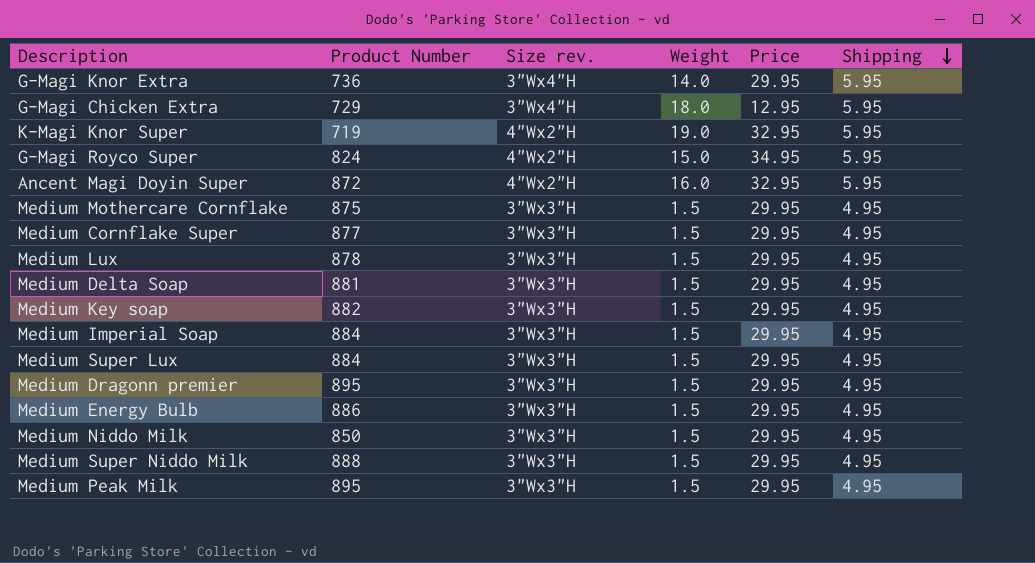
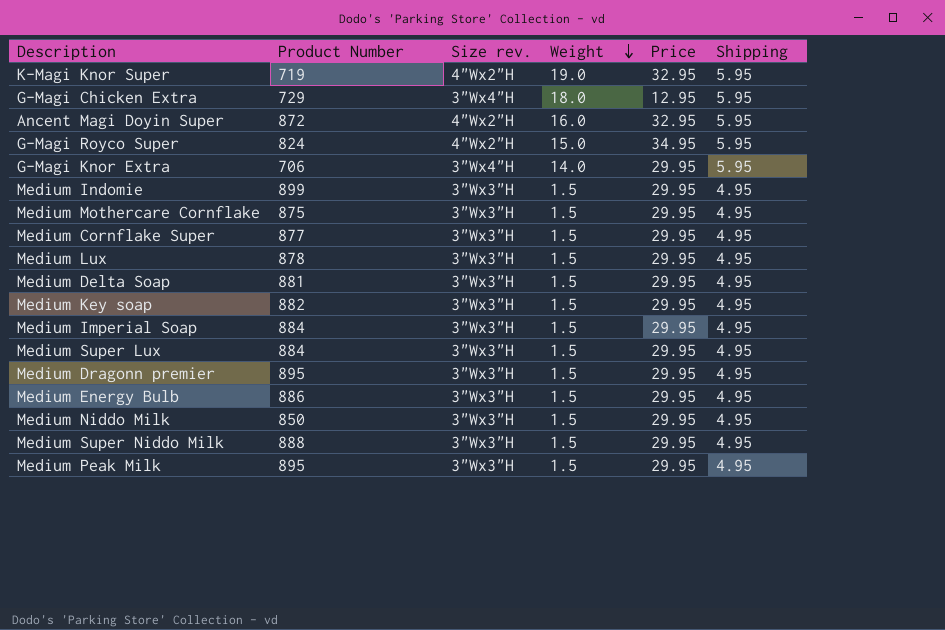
row order: Shipping descending -> Weight descending
G-Magi Knor Extra | Product Number: 736 -> 706
row Medium Indomie: none -> 899 | 3"Wx3"H | 1.5 | 29.95 | 4.95

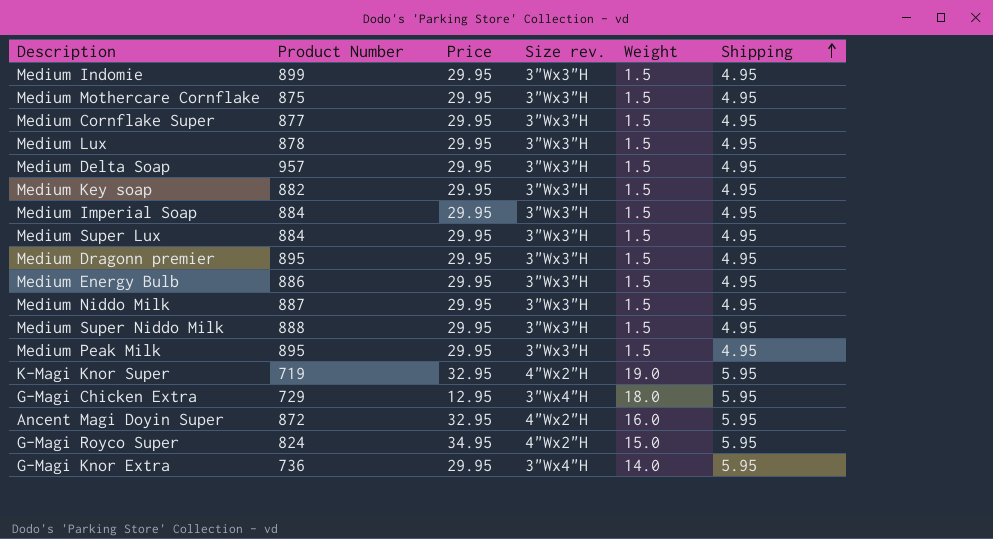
row order: Weight descending -> Shipping ascending
column Price | position: 5 -> 3
Medium Delta Soap | Product Number: 881 -> 957
Medium Niddo Milk | Product Number: 850 -> 887
G-Magi Knor Extra | Product Number: 706 -> 736

